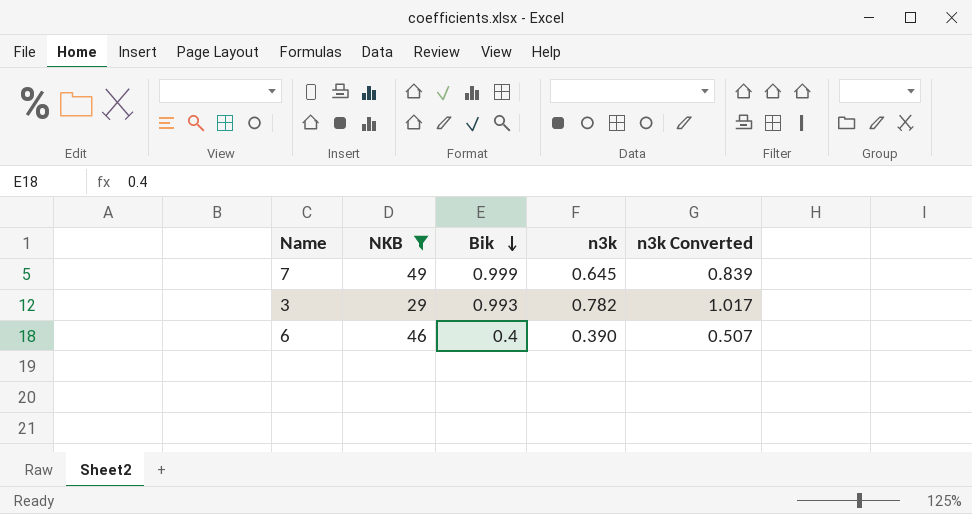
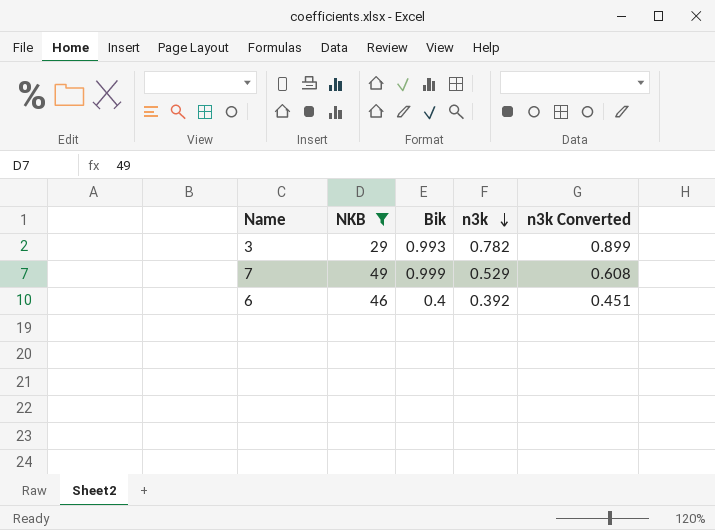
row order: Bik descending -> n3k descending
column n3k Converted | formula: [n3k] * 1.3 -> [n3k] * 1.15
7 | n3k: 0.645 -> 0.529
6 | n3k: 0.390 -> 0.392

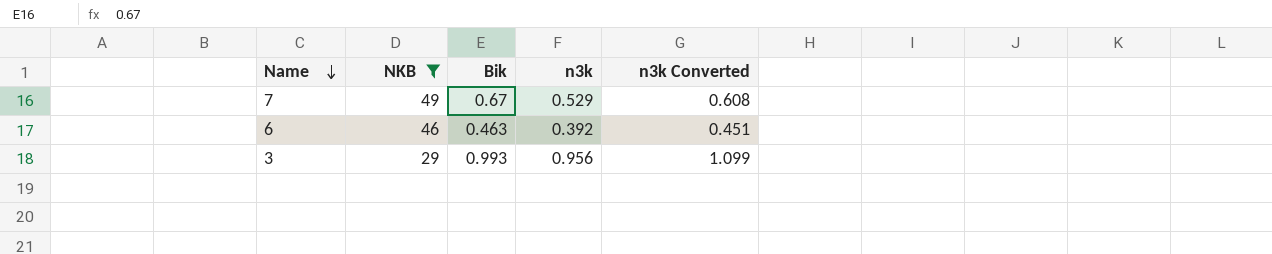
row order: n3k descending -> Name descending
7 | Bik: 0.999 -> 0.67
6 | Bik: 0.4 -> 0.463
3 | n3k: 0.782 -> 0.956
3 | n3k Converted: 0.899 -> 1.099

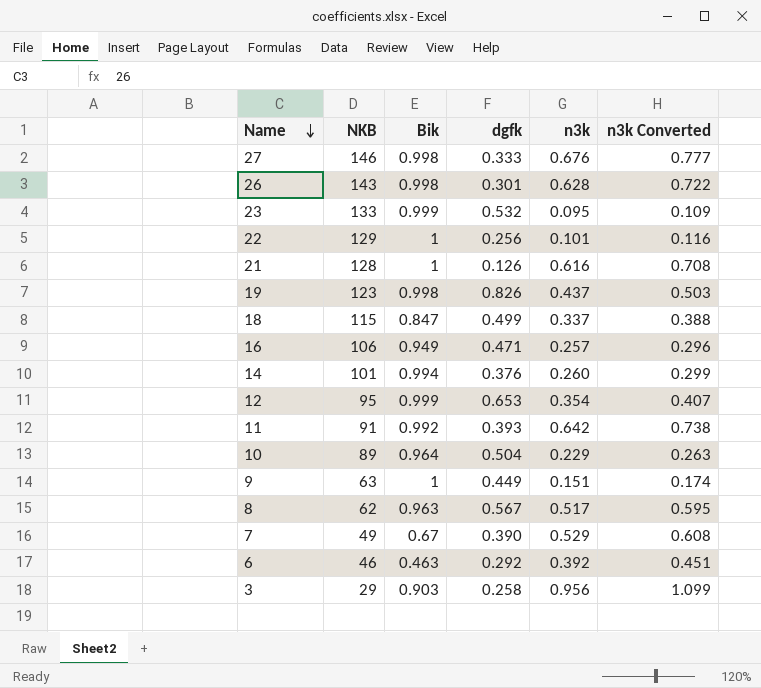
filter: NKB <= 49 -> none
column dgfk | position: none -> 4
3 | Bik: 0.993 -> 0.903

